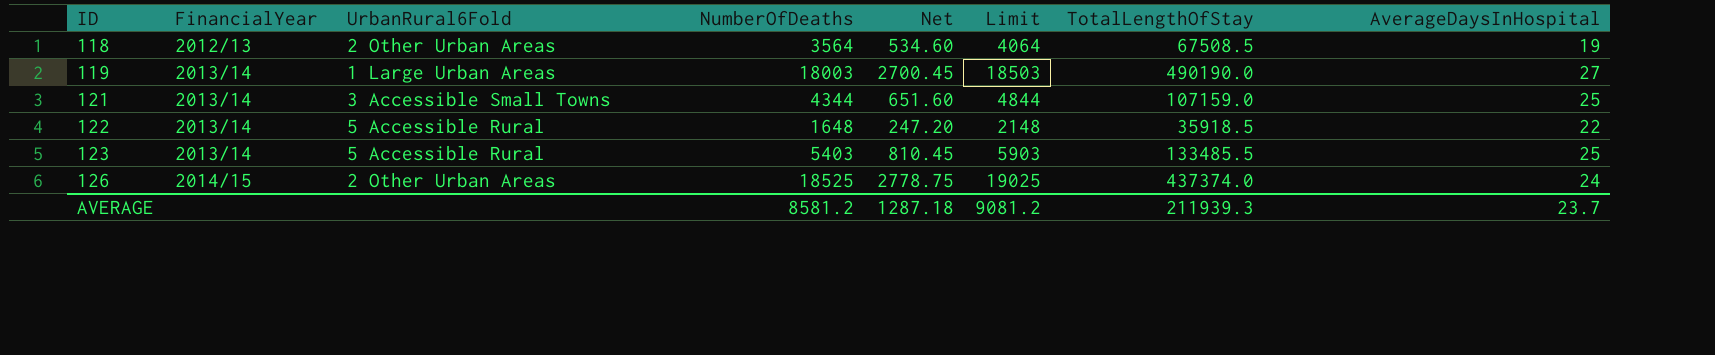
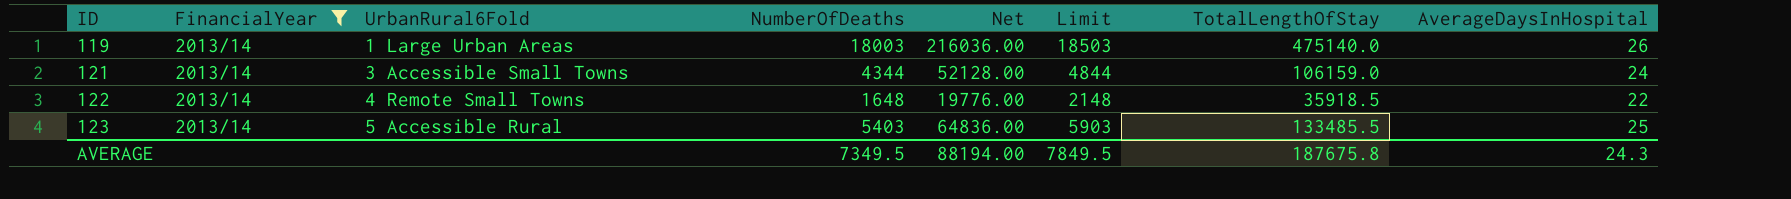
filter: none -> FinancialYear = 2013/14
column Net | formula: [NumberOfDeaths] * 0.15 -> [NumberOfDeaths] * 12
119 | TotalLengthOfStay: 490190.0 -> 475140.0
119 | AverageDaysInHospital: 27 -> 26
121 | TotalLengthOfStay: 107159.0 -> 106159.0
121 | AverageDaysInHospital: 25 -> 24
122 | UrbanRural6Fold: 5 Accessible Rural -> 4 Remote Small Towns
AVERAGE | NumberOfDeaths: 8581.2 -> 7349.5
AVERAGE | Net: 1287.18 -> 88194.00
AVERAGE | Limit: 9081.2 -> 7849.5
AVERAGE | TotalLengthOfStay: 211939.3 -> 187675.8
AVERAGE | AverageDaysInHospital: 23.7 -> 24.3

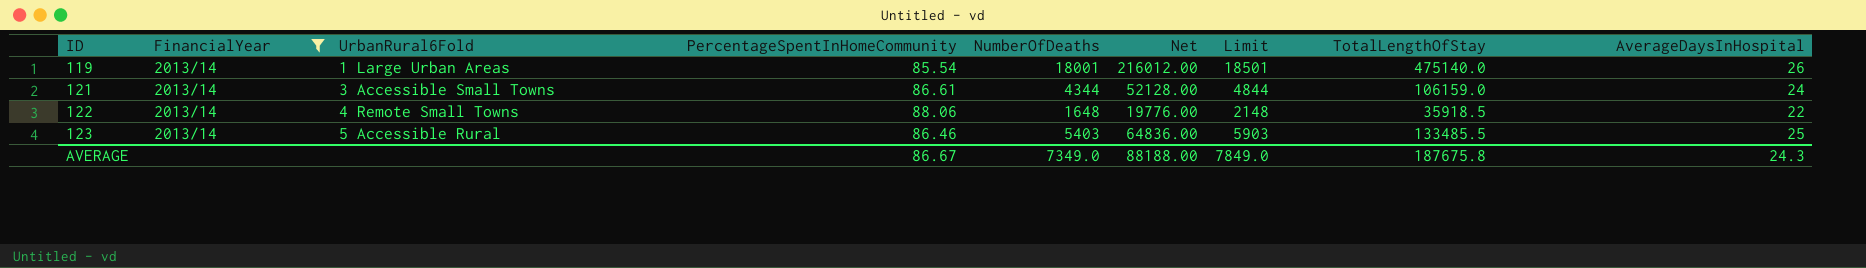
column PercentageSpentInHomeCommunity | position: none -> 4
119 | NumberOfDeaths: 18003 -> 18001
119 | Net: 216036.00 -> 216012.00
119 | Limit: 18503 -> 18501
AVERAGE | NumberOfDeaths: 7349.5 -> 7349.0
AVERAGE | Net: 88194.00 -> 88188.00
AVERAGE | Limit: 7849.5 -> 7849.0

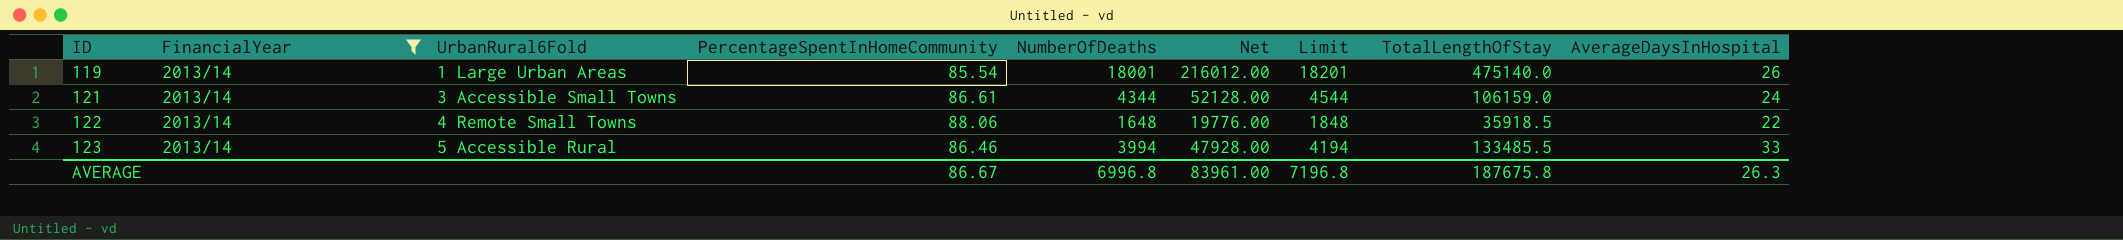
column Limit | formula: [NumberOfDeaths] + 500 -> [NumberOfDeaths] + 200
123 | NumberOfDeaths: 5403 -> 3994
123 | Net: 64836.00 -> 47928.00
123 | AverageDaysInHospital: 25 -> 33
AVERAGE | NumberOfDeaths: 7349.0 -> 6996.8
AVERAGE | Net: 88188.00 -> 83961.00
AVERAGE | Limit: 7849.0 -> 7196.8
AVERAGE | AverageDaysInHospital: 24.3 -> 26.3

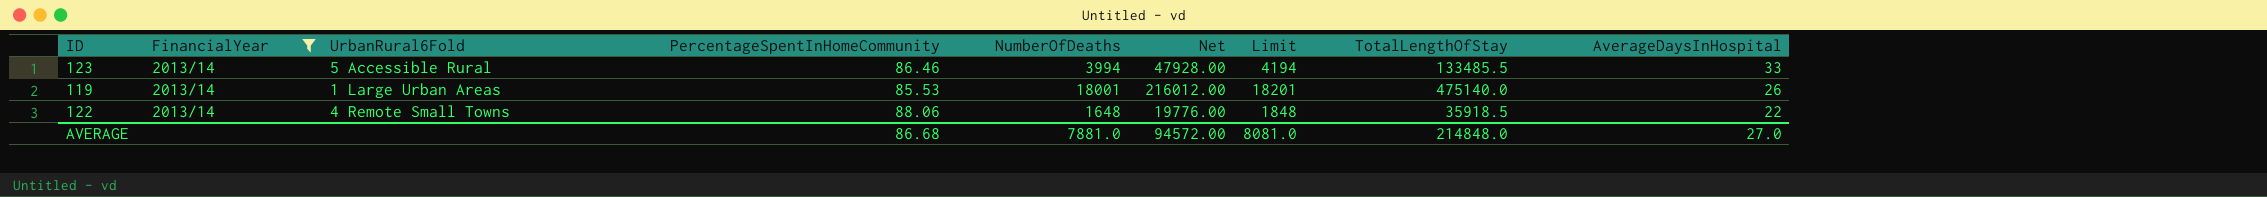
row order: ID ascending -> AverageDaysInHospital descending
row 121: 2013/14 | 3 Accessible Small Towns | 86.61 | 4344 | 52128.00 | 4544 | 106159.0 | 24 -> none
119 | PercentageSpentInHomeCommunity: 85.54 -> 85.53
AVERAGE | PercentageSpentInHomeCommunity: 86.67 -> 86.68
AVERAGE | NumberOfDeaths: 6996.8 -> 7881.0
AVERAGE | Net: 83961.00 -> 94572.00
AVERAGE | Limit: 7196.8 -> 8081.0
AVERAGE | TotalLengthOfStay: 187675.8 -> 214848.0
AVERAGE | AverageDaysInHospital: 26.3 -> 27.0

